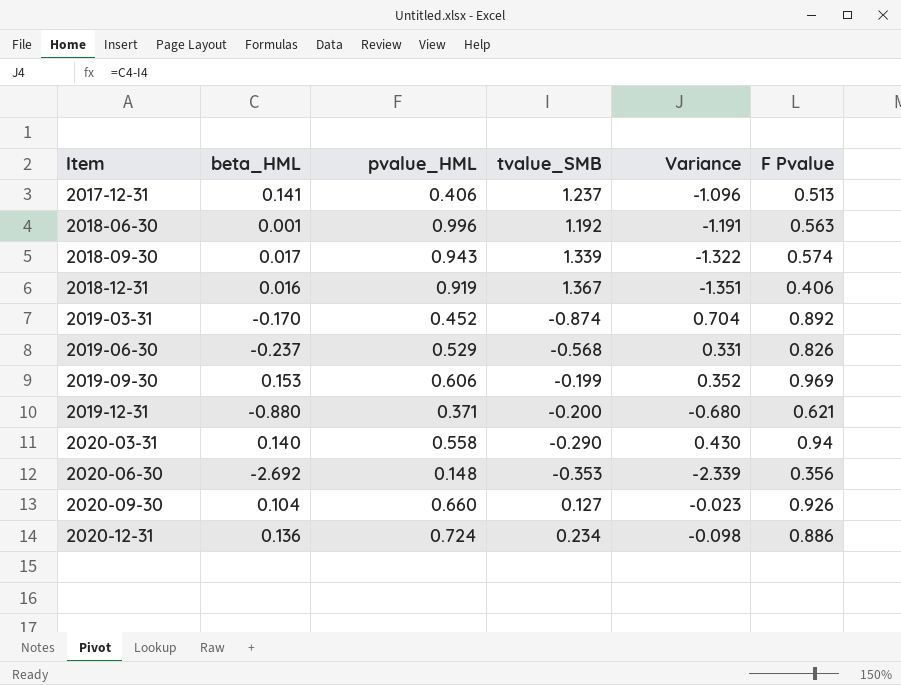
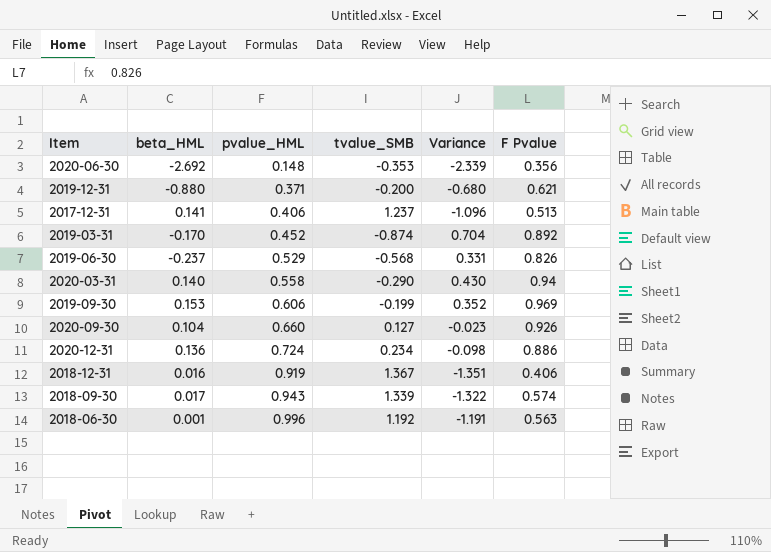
row order: Item ascending -> pvalue_HML ascending

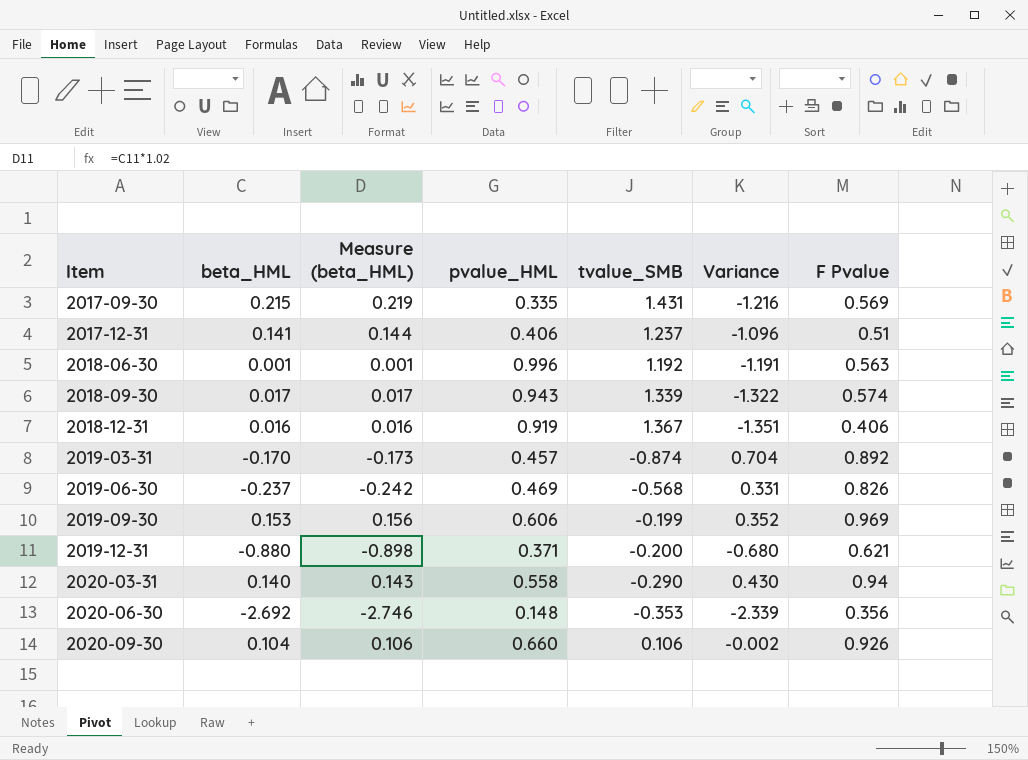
row order: pvalue_HML ascending -> Item ascending
column Measure (beta_HML) | formula: none -> [beta_HML] * 1.02
row 2020-12-31: 0.136 | 0.724 | 0.234 | -0.098 | 0.886 -> none
row 2017-09-30: none -> 0.215 | 0.219 | 0.335 | 1.431 | -1.216 | 0.569
2017-12-31 | F Pvalue: 0.513 -> 0.51
2019-03-31 | pvalue_HML: 0.452 -> 0.457
2019-06-30 | pvalue_HML: 0.529 -> 0.469
2020-09-30 | tvalue_SMB: 0.127 -> 0.106
2020-09-30 | Variance: -0.023 -> -0.002

